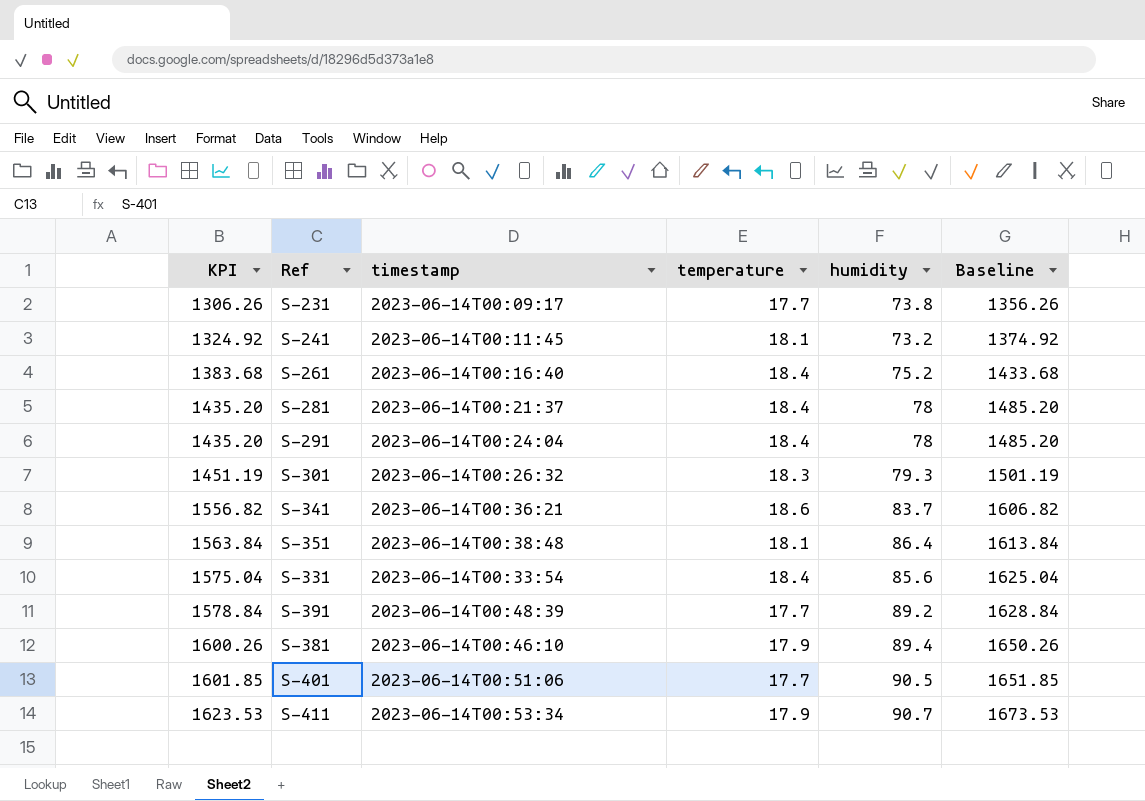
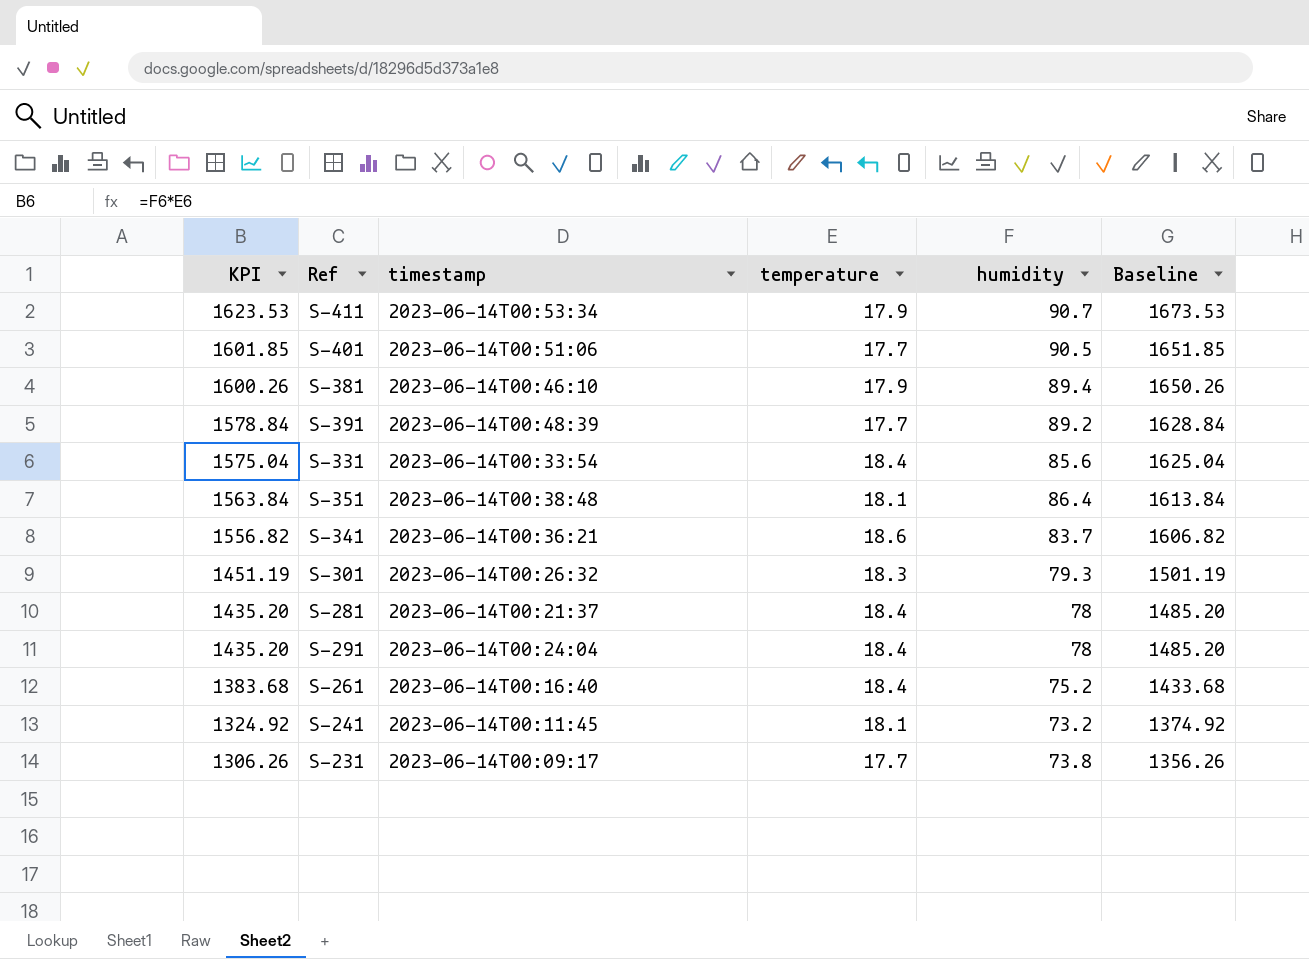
row order: KPI ascending -> KPI descending

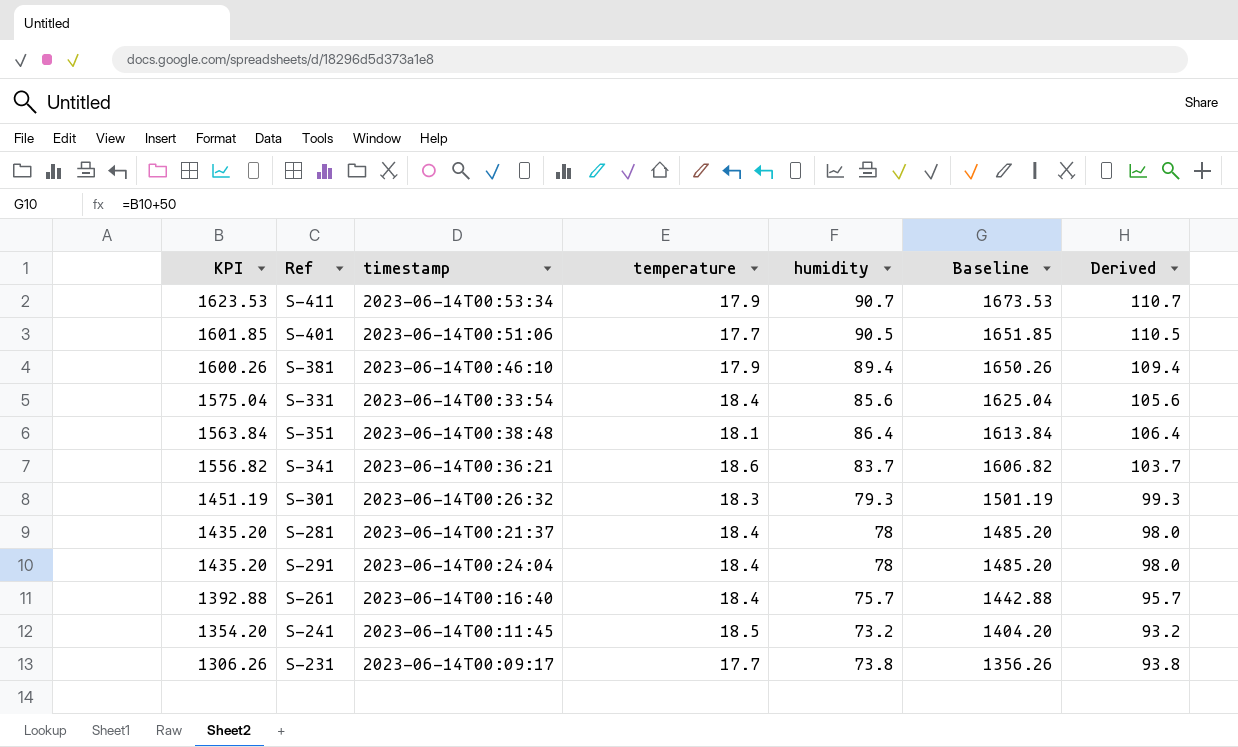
column Derived | formula: none -> [humidity] + 20
row S-391: 1578.84 | 2023-06-14T00:48:39 | 17.7 | 89.2 | 1628.84 -> none
S-261 | KPI: 1383.68 -> 1392.88
S-261 | humidity: 75.2 -> 75.7
S-261 | Baseline: 1433.68 -> 1442.88
S-241 | KPI: 1324.92 -> 1354.20
S-241 | temperature: 18.1 -> 18.5
S-241 | Baseline: 1374.92 -> 1404.20

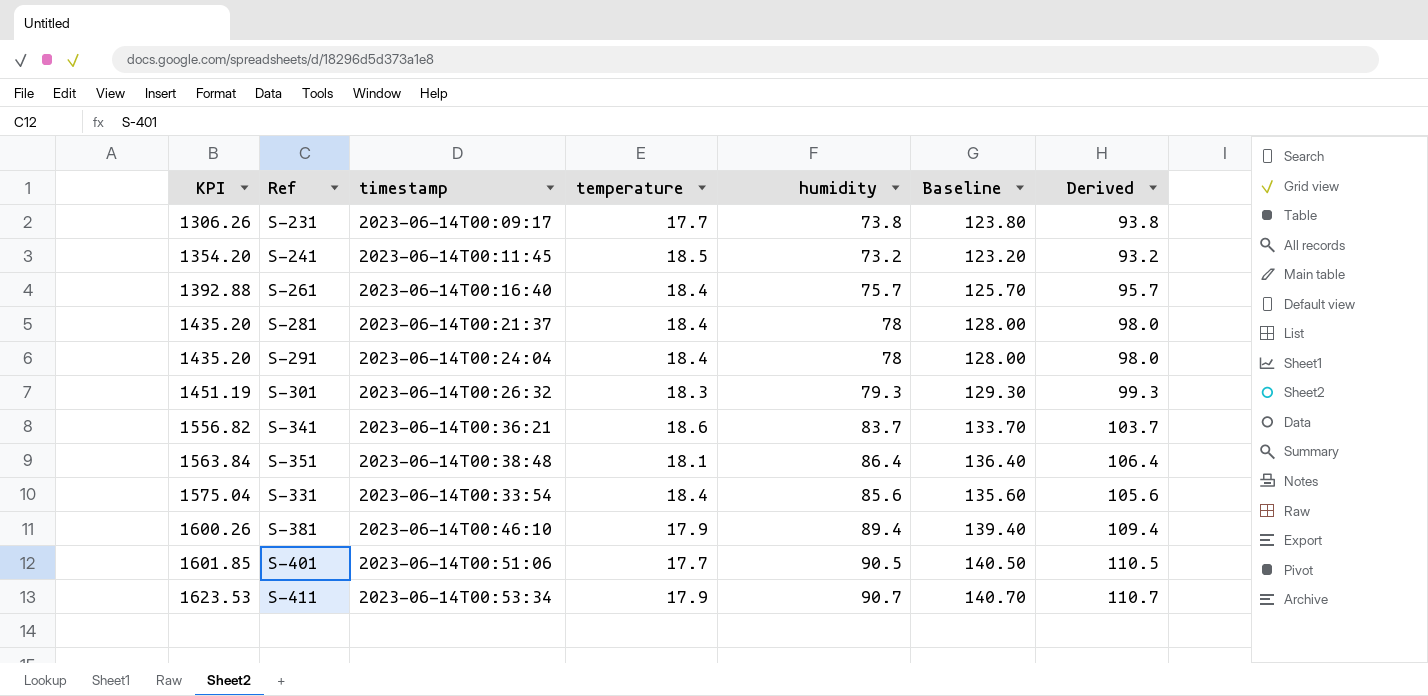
row order: KPI descending -> KPI ascending
column Baseline | formula: [KPI] + 50 -> [humidity] + 50

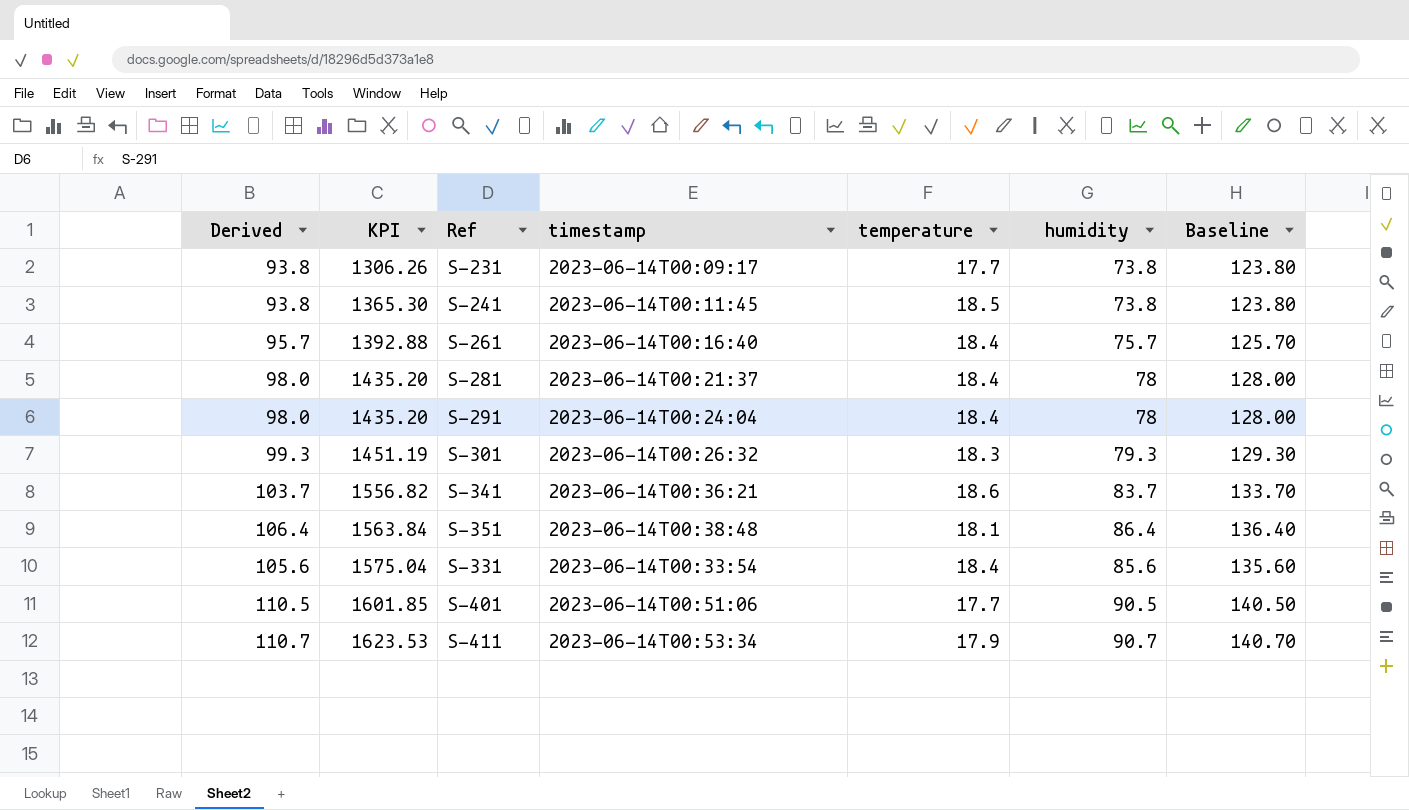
column Derived | position: 7 -> 1
row S-381: 1600.26 | 2023-06-14T00:46:10 | 17.9 | 89.4 | 139.40 | 109.4 -> none
S-241 | Derived: 93.2 -> 93.8
S-241 | KPI: 1354.20 -> 1365.30
S-241 | humidity: 73.2 -> 73.8
S-241 | Baseline: 123.20 -> 123.80

